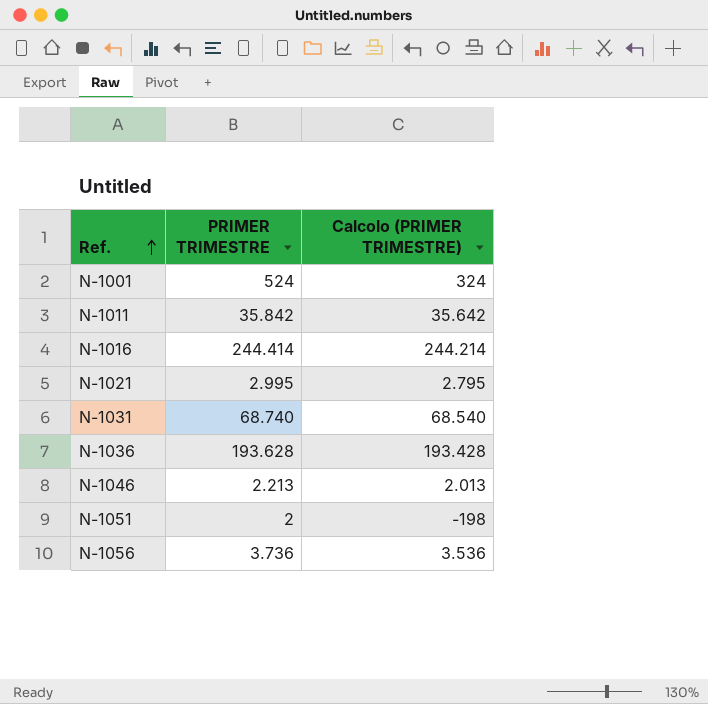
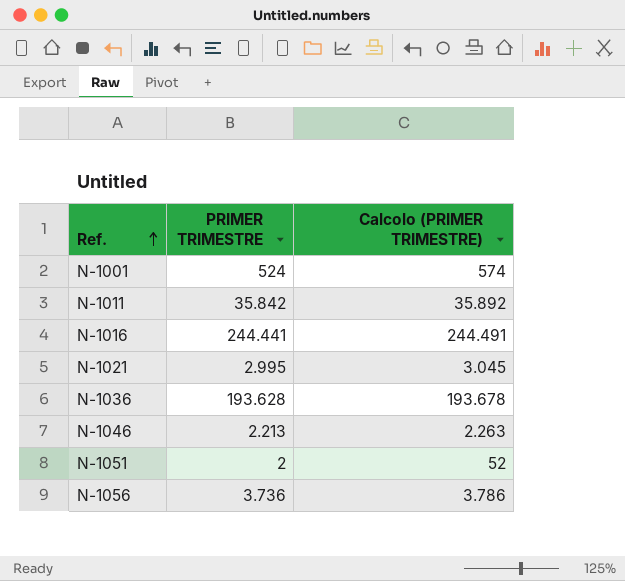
column Calcolo (PRIMER TRIMESTRE) | formula: [PRIMER TRIMESTRE] - 200 -> [PRIMER TRIMESTRE] + 50
row N-1031: 68.740 | 68.540 -> none
N-1016 | PRIMER TRIMESTRE: 244.414 -> 244.441

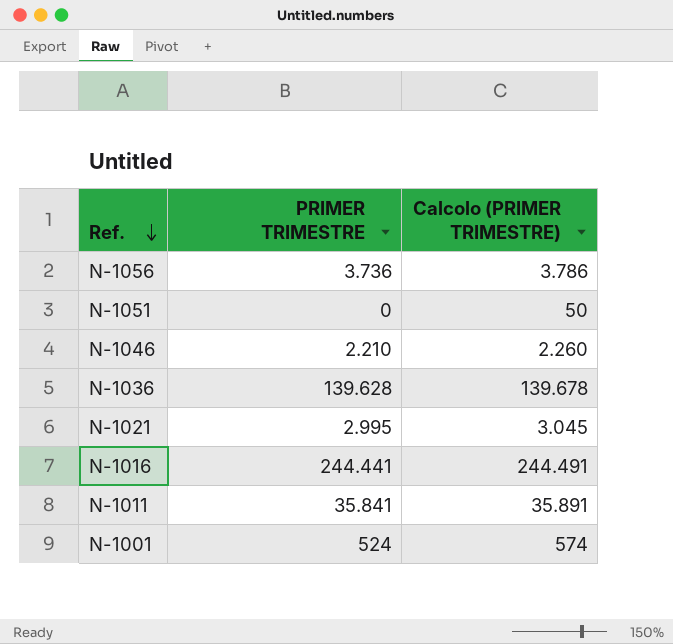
row order: Ref. ascending -> Ref. descending
N-1051 | PRIMER TRIMESTRE: 2 -> 0
N-1051 | Calcolo (PRIMER TRIMESTRE): 52 -> 50
N-1046 | PRIMER TRIMESTRE: 2.213 -> 2.210
N-1046 | Calcolo (PRIMER TRIMESTRE): 2.263 -> 2.260
N-1036 | PRIMER TRIMESTRE: 193.628 -> 139.628
N-1036 | Calcolo (PRIMER TRIMESTRE): 193.678 -> 139.678
N-1011 | PRIMER TRIMESTRE: 35.842 -> 35.841
N-1011 | Calcolo (PRIMER TRIMESTRE): 35.892 -> 35.891

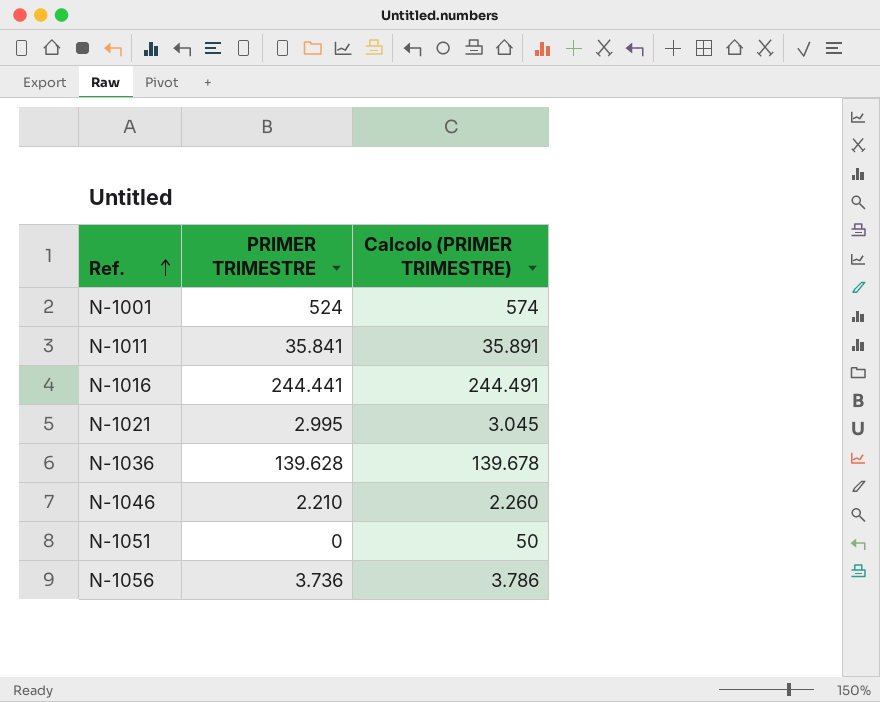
row order: Ref. descending -> Ref. ascending

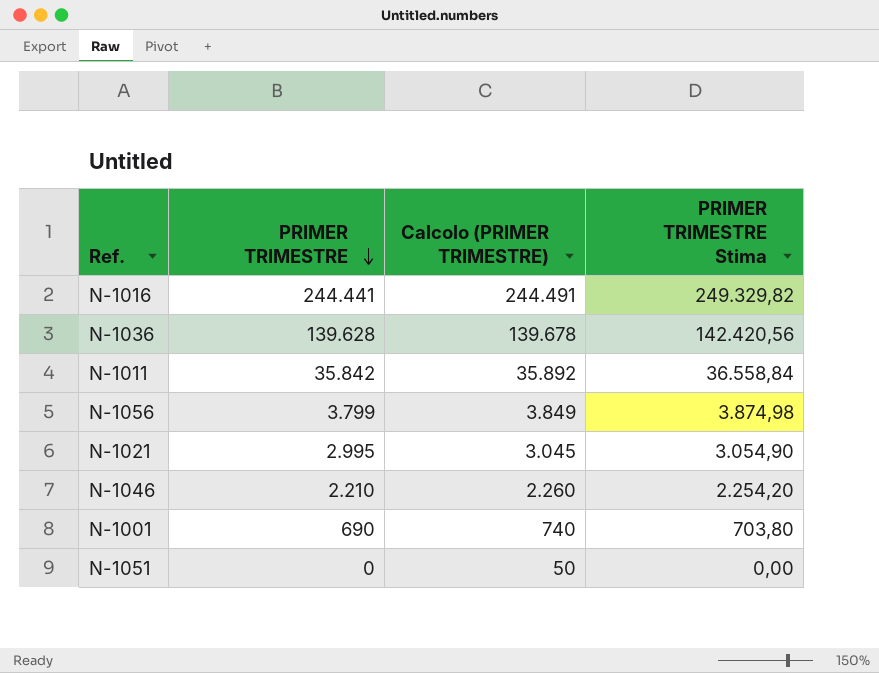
row order: Ref. ascending -> PRIMER TRIMESTRE descending
column PRIMER TRIMESTRE Stima | formula: none -> [PRIMER TRIMESTRE] * 1,02
N-1011 | PRIMER TRIMESTRE: 35.841 -> 35.842
N-1011 | Calcolo (PRIMER TRIMESTRE): 35.891 -> 35.892
N-1056 | PRIMER TRIMESTRE: 3.736 -> 3.799
N-1056 | Calcolo (PRIMER TRIMESTRE): 3.786 -> 3.849
N-1001 | PRIMER TRIMESTRE: 524 -> 690
N-1001 | Calcolo (PRIMER TRIMESTRE): 574 -> 740

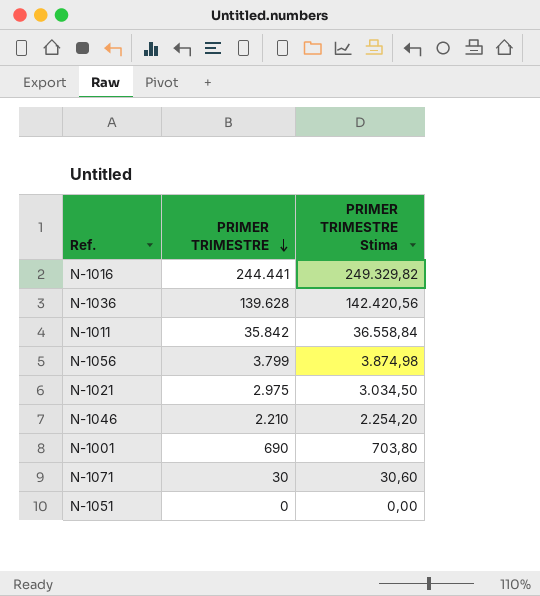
column Calcolo (PRIMER TRIMESTRE) | formula: [PRIMER TRIMESTRE] + 50 -> none
N-1021 | PRIMER TRIMESTRE: 2.995 -> 2.975
N-1021 | PRIMER TRIMESTRE Stima: 3.054,90 -> 3.034,50
row N-1071: none -> 30 | 30,60

